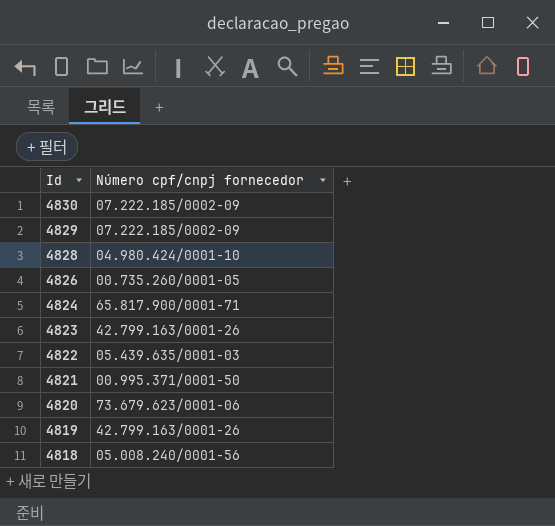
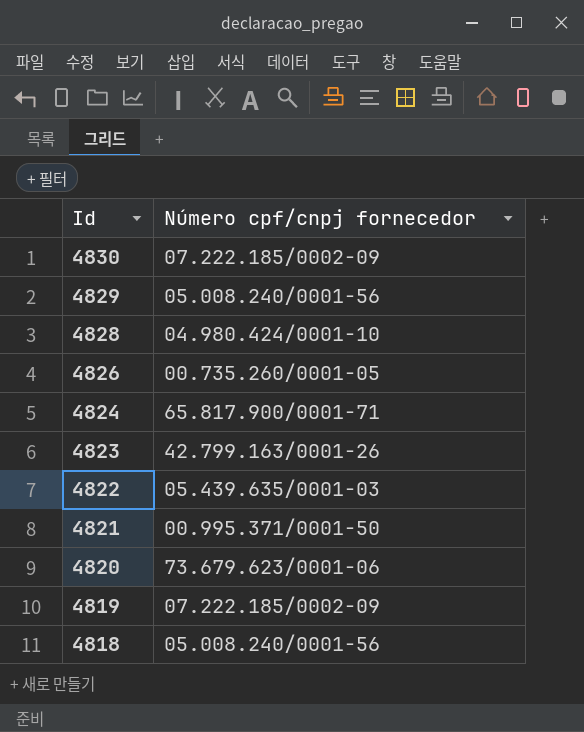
4829 | Número cpf/cnpj fornecedor: 07.222.185/0002-09 -> 05.008.240/0001-56
4819 | Número cpf/cnpj fornecedor: 42.799.163/0001-26 -> 07.222.185/0002-09

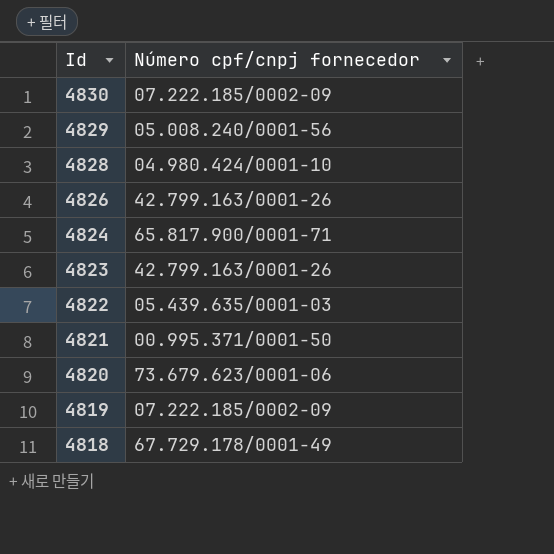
4826 | Número cpf/cnpj fornecedor: 00.735.260/0001-05 -> 42.799.163/0001-26
4818 | Número cpf/cnpj fornecedor: 05.008.240/0001-56 -> 67.729.178/0001-49

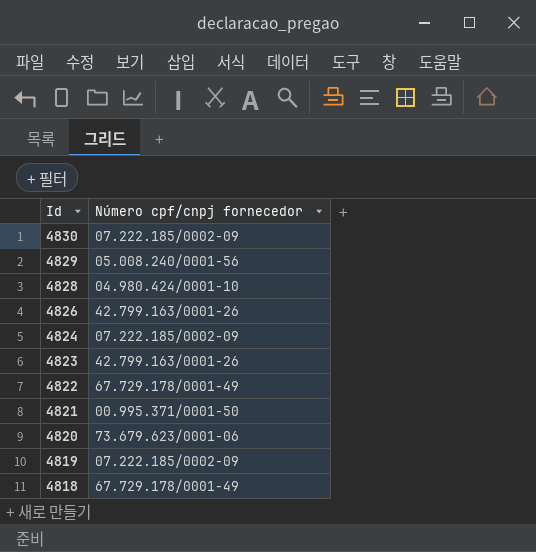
4824 | Número cpf/cnpj fornecedor: 65.817.900/0001-71 -> 07.222.185/0002-09
4822 | Número cpf/cnpj fornecedor: 05.439.635/0001-03 -> 67.729.178/0001-49

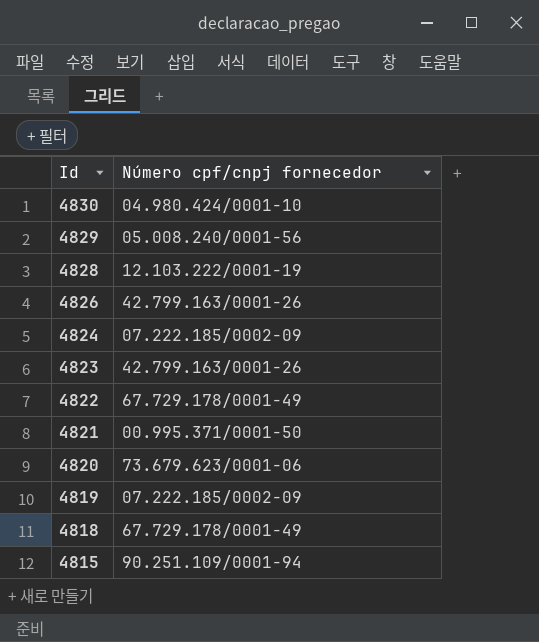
4830 | Número cpf/cnpj fornecedor: 07.222.185/0002-09 -> 04.980.424/0001-10
4828 | Número cpf/cnpj fornecedor: 04.980.424/0001-10 -> 12.103.222/0001-19
row 4815: none -> 90.251.109/0001-94

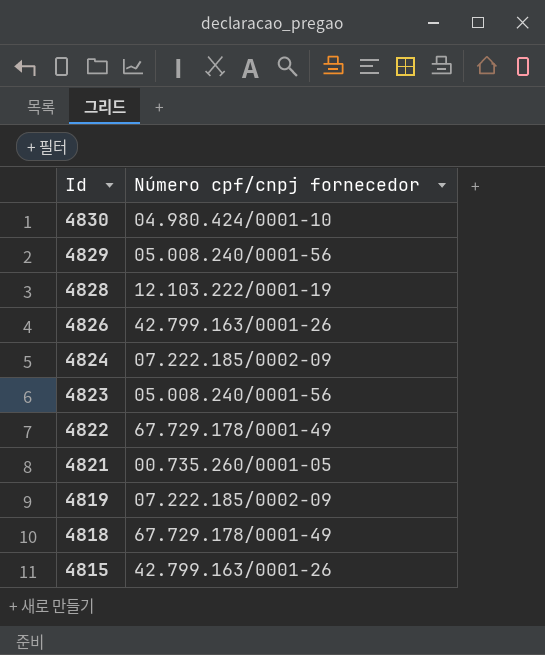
row 4820: 73.679.623/0001-06 -> none
4823 | Número cpf/cnpj fornecedor: 42.799.163/0001-26 -> 05.008.240/0001-56
4821 | Número cpf/cnpj fornecedor: 00.995.371/0001-50 -> 00.735.260/0001-05
4815 | Número cpf/cnpj fornecedor: 90.251.109/0001-94 -> 42.799.163/0001-26

